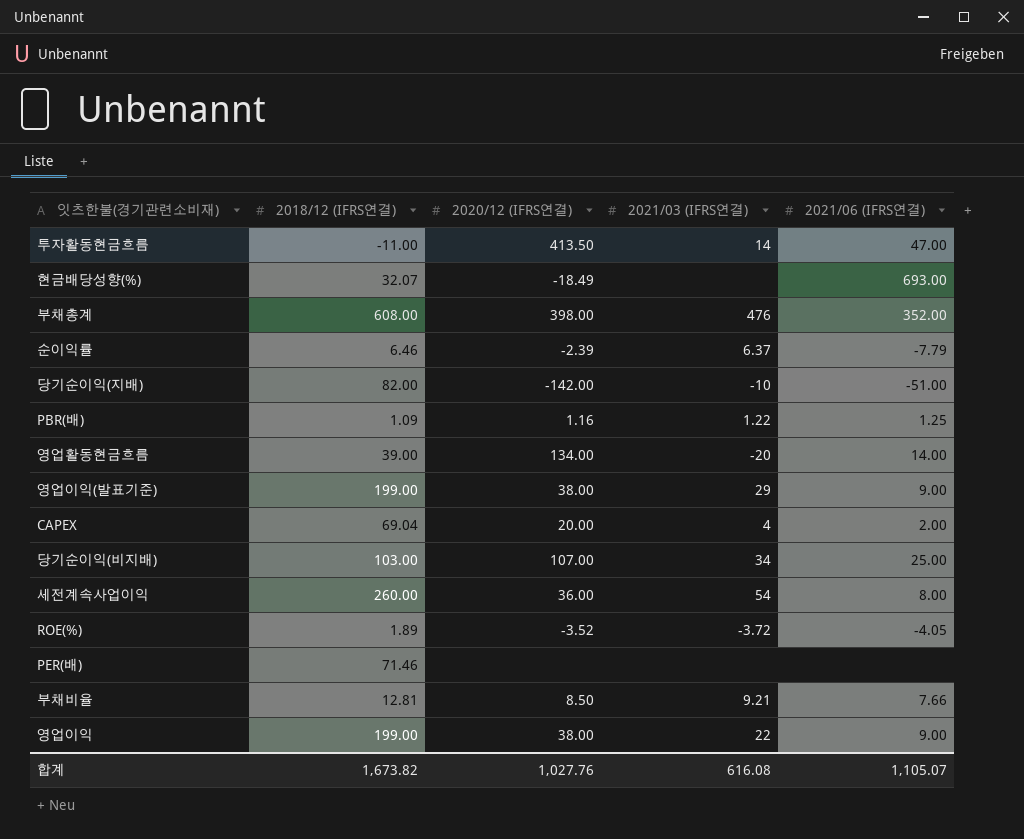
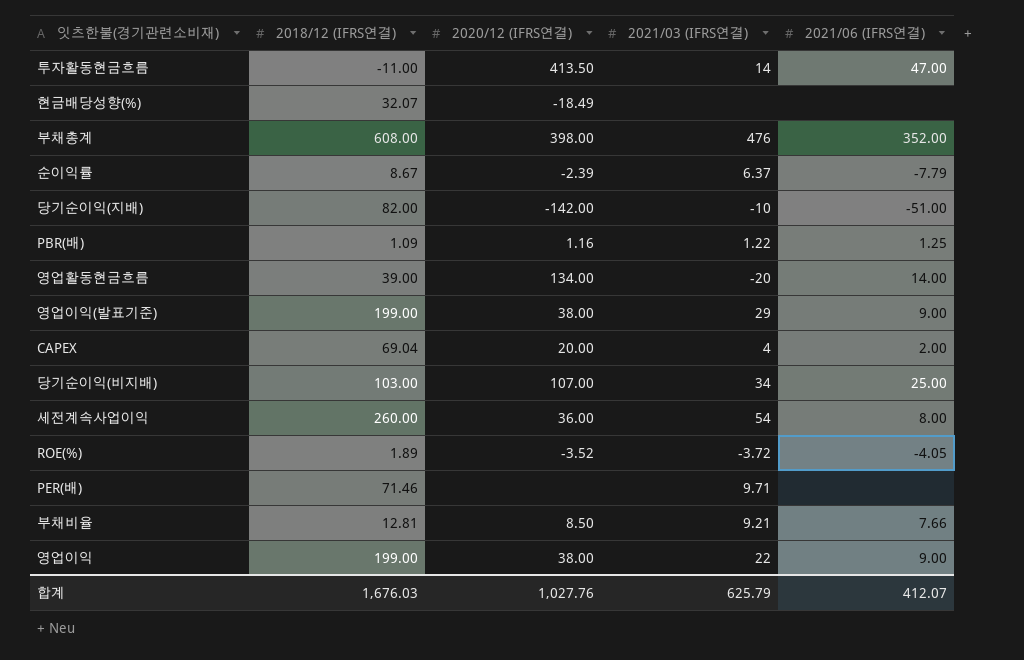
현금배당성향(%) | 2021/06 (IFRS연결): 693.00 -> none
순이익률 | 2018/12 (IFRS연결): 6.46 -> 8.67
PER(배) | 2021/03 (IFRS연결): none -> 9.71
합계 | 2018/12 (IFRS연결): 1,673.82 -> 1,676.03
합계 | 2021/03 (IFRS연결): 616.08 -> 625.79
합계 | 2021/06 (IFRS연결): 1,105.07 -> 412.07

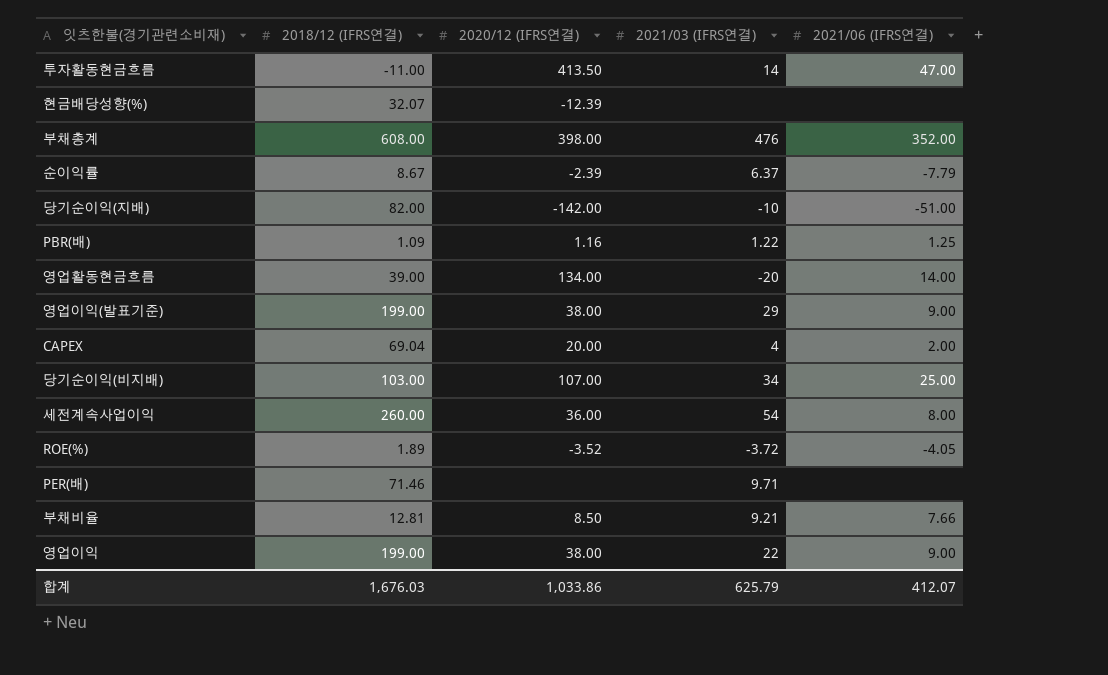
현금배당성향(%) | 2020/12 (IFRS연결): -18.49 -> -12.39
합계 | 2020/12 (IFRS연결): 1,027.76 -> 1,033.86

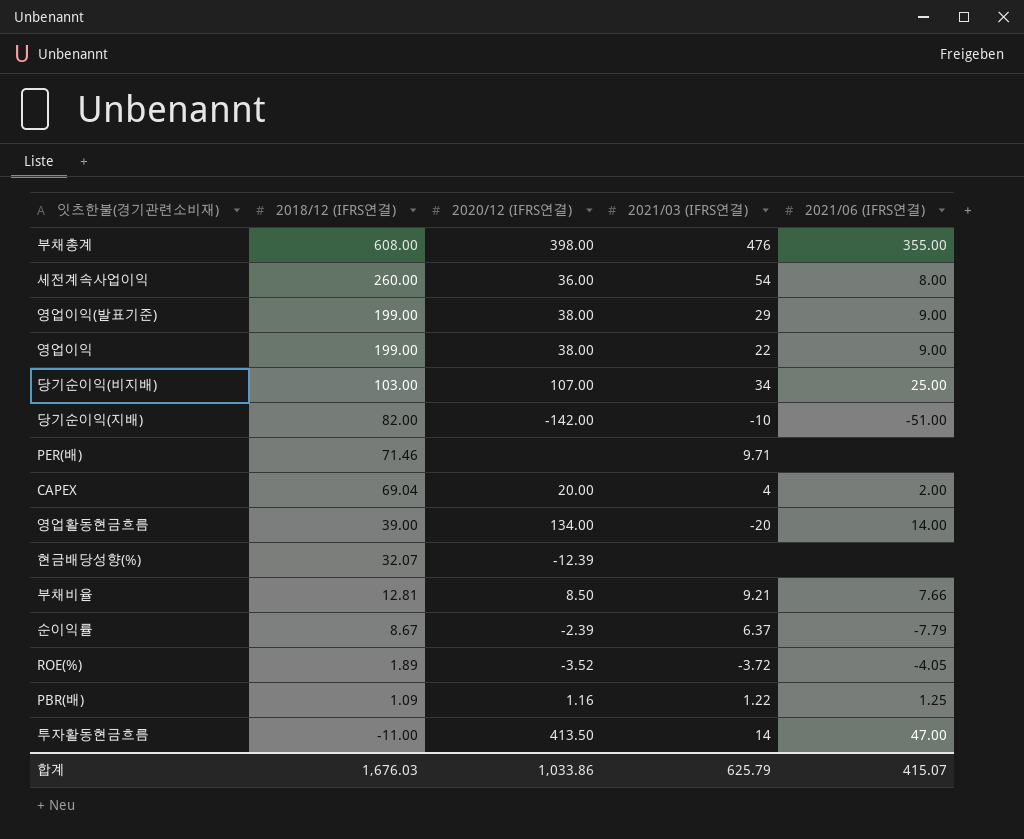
row order: none -> 2018/12 (IFRS연결) descending
부채총계 | 2021/06 (IFRS연결): 352.00 -> 355.00
합계 | 2021/06 (IFRS연결): 412.07 -> 415.07

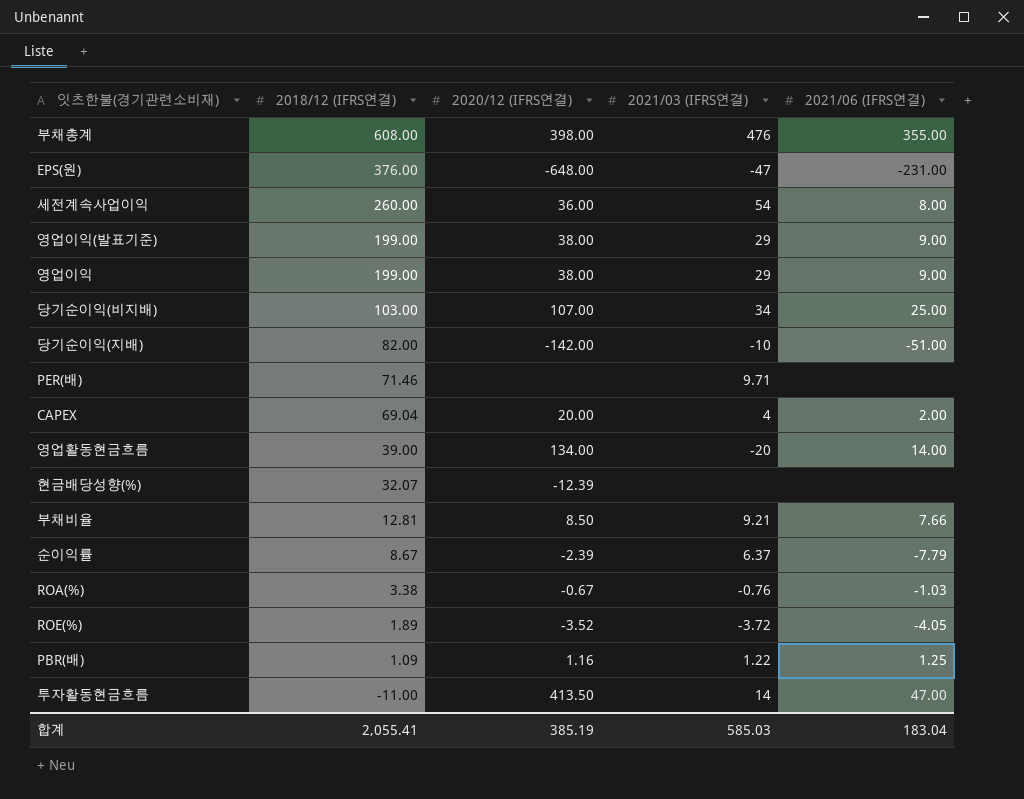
row EPS(원): none -> 376.00 | -648.00 | -47 | -231.00
영업이익 | 2021/03 (IFRS연결): 22 -> 29
row ROA(%): none -> 3.38 | -0.67 | -0.76 | -1.03
합계 | 2018/12 (IFRS연결): 1,676.03 -> 2,055.41
합계 | 2020/12 (IFRS연결): 1,033.86 -> 385.19
합계 | 2021/03 (IFRS연결): 625.79 -> 585.03
합계 | 2021/06 (IFRS연결): 415.07 -> 183.04

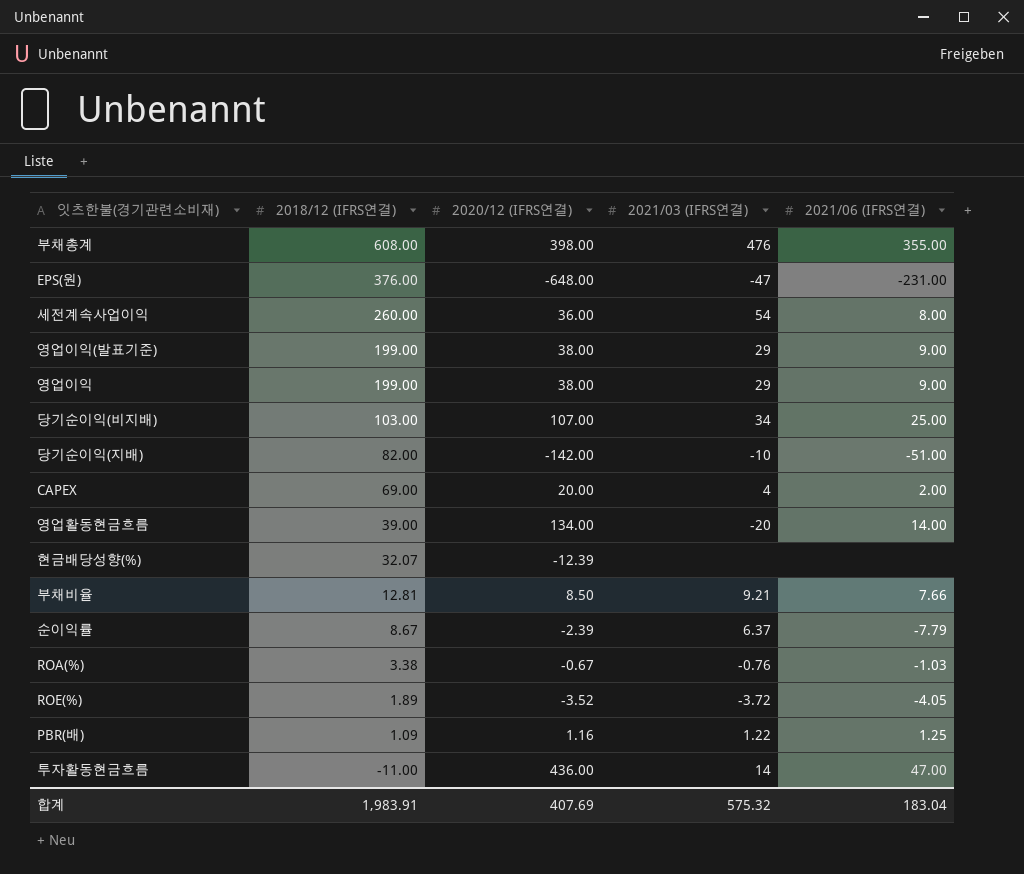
row PER(배): 71.46 | none | 9.71 | none -> none
CAPEX | 2018/12 (IFRS연결): 69.04 -> 69.00
투자활동현금흐름 | 2020/12 (IFRS연결): 413.50 -> 436.00
합계 | 2018/12 (IFRS연결): 2,055.41 -> 1,983.91
합계 | 2020/12 (IFRS연결): 385.19 -> 407.69
합계 | 2021/03 (IFRS연결): 585.03 -> 575.32

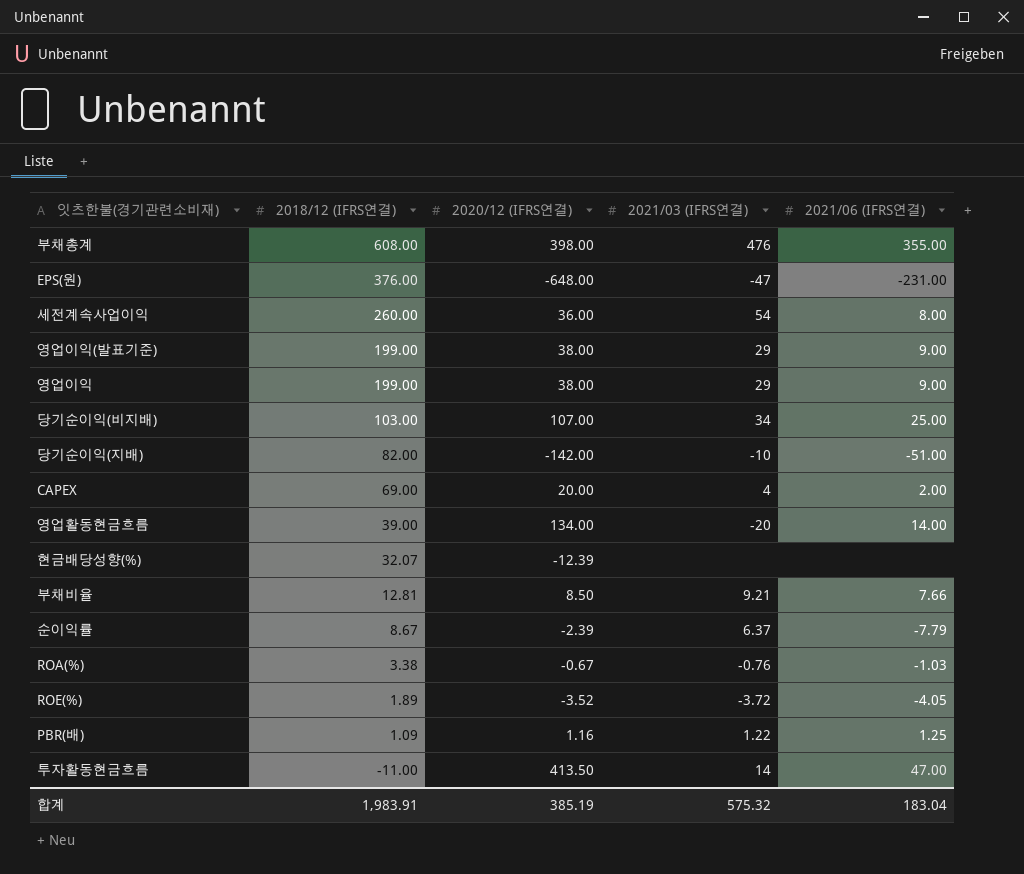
투자활동현금흐름 | 2020/12 (IFRS연결): 436.00 -> 413.50
합계 | 2020/12 (IFRS연결): 407.69 -> 385.19

